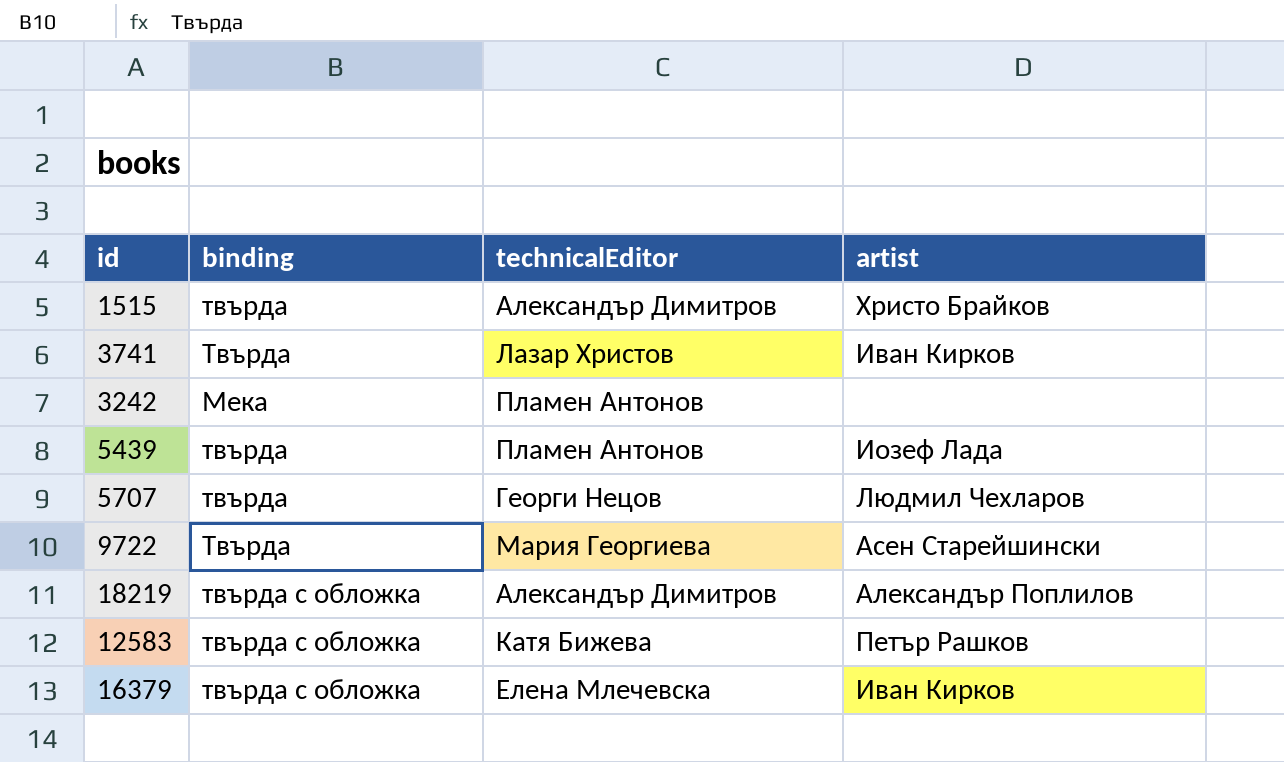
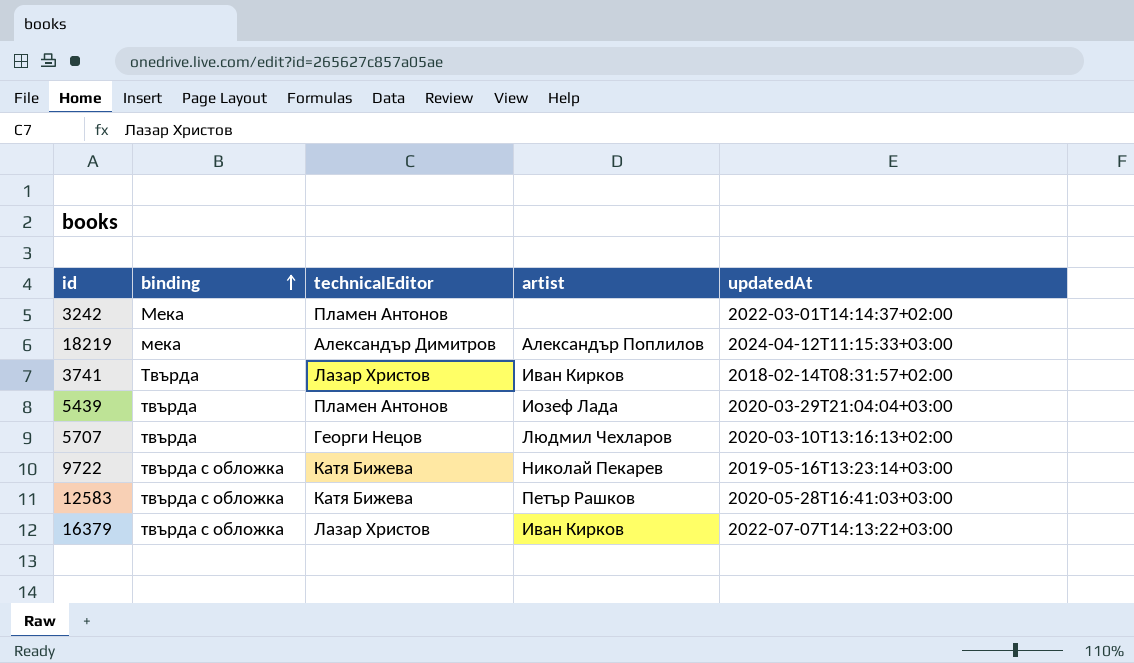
row order: none -> binding ascending
column updatedAt | position: none -> 5
row 1515: твърда | Александър Димитров | Христо Брайков -> none
18219 | binding: твърда с обложка -> мека
9722 | binding: Твърда -> твърда с обложка
9722 | technicalEditor: Мария Георгиева -> Катя Бижева
9722 | artist: Асен Старейшински -> Николай Пекарев
16379 | technicalEditor: Елена Млечевска -> Лазар Христов

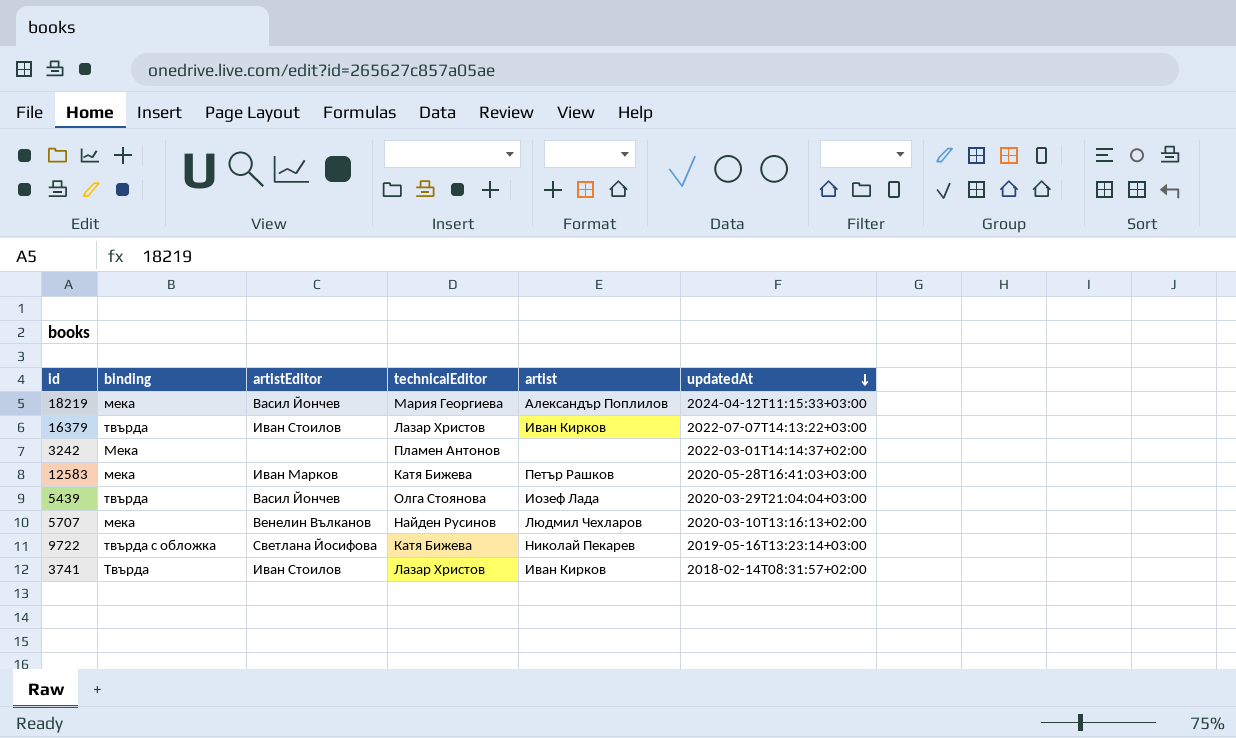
row order: binding ascending -> updatedAt descending
column artistEditor | position: none -> 3
18219 | technicalEditor: Александър Димитров -> Мария Георгиева
16379 | binding: твърда с обложка -> твърда
12583 | binding: твърда с обложка -> мека
5439 | technicalEditor: Пламен Антонов -> Олга Стоянова
5707 | binding: твърда -> мека
5707 | technicalEditor: Георги Нецов -> Найден Русинов

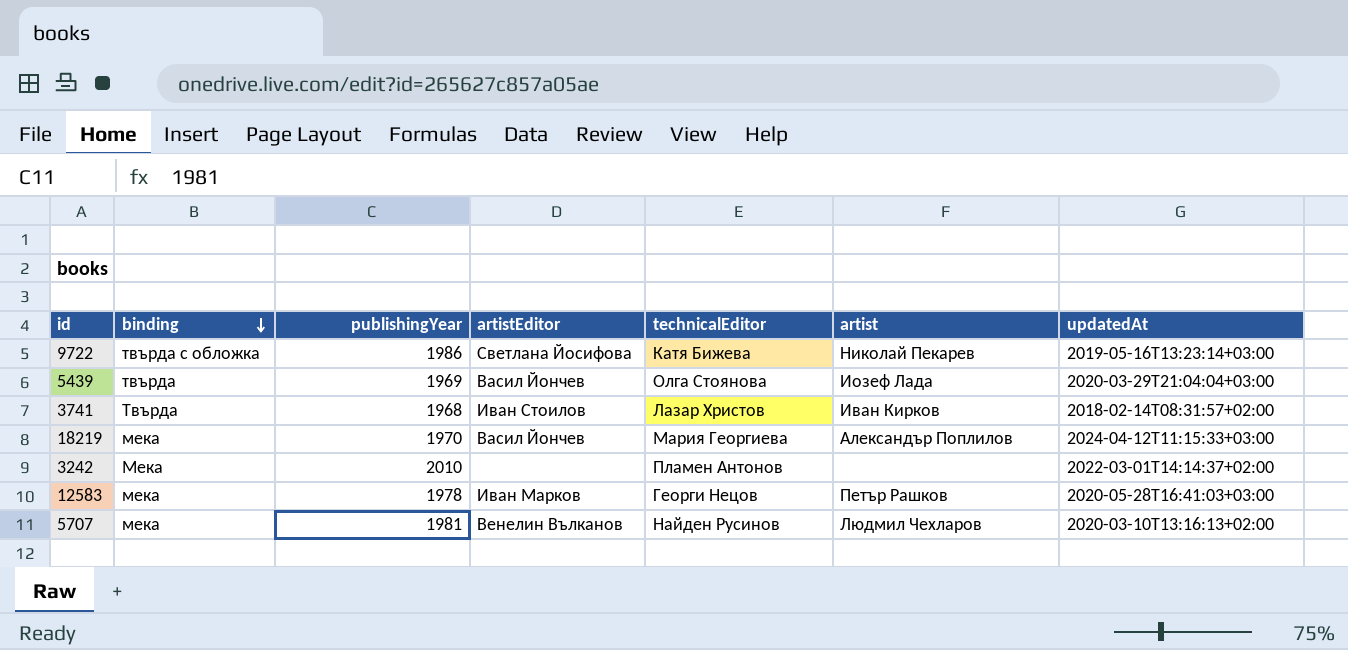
row order: updatedAt descending -> binding descending
column publishingYear | position: none -> 3
row 16379: твърда | Иван Стоилов | Лазар Христов | Иван Кирков | 2022-07-07T14:13:22+03:00 -> none
12583 | technicalEditor: Катя Бижева -> Георги Нецов

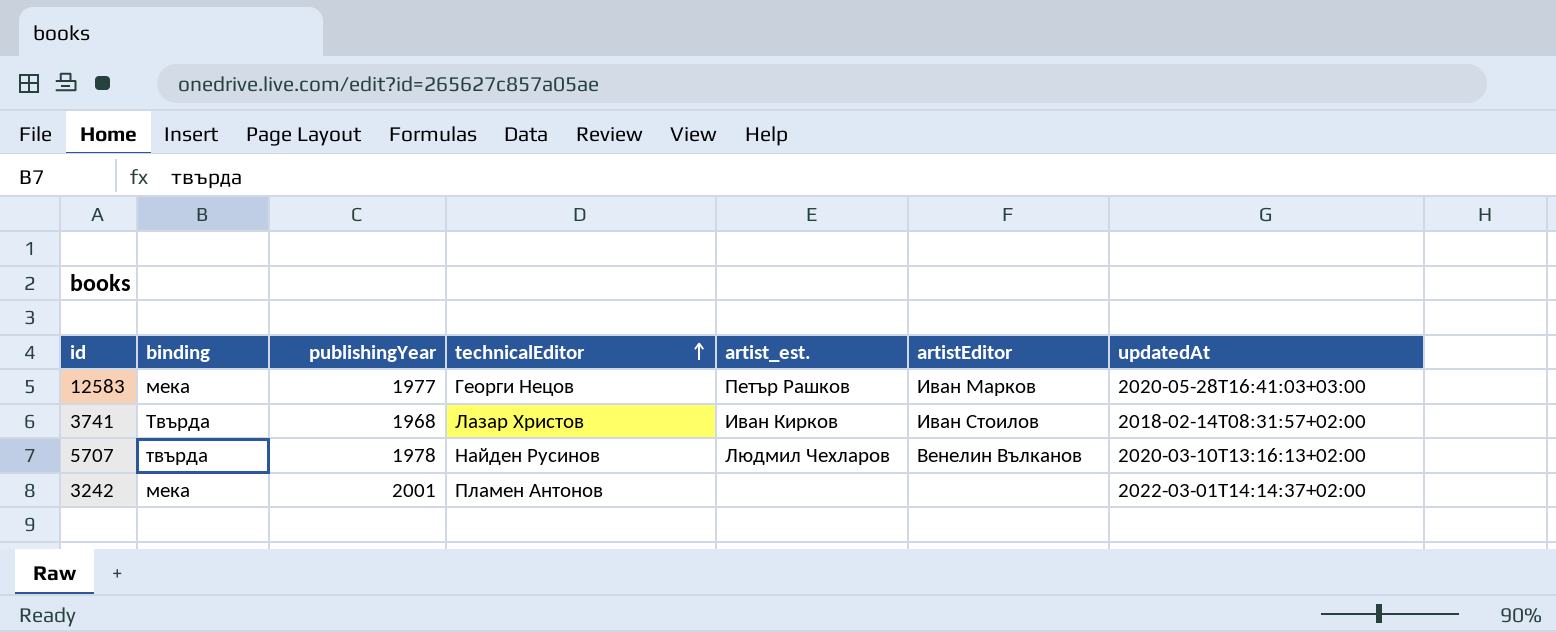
row order: binding descending -> technicalEditor ascending
column name: artist -> artist_est.
column artistEditor | position: 4 -> 6
row 9722: твърда с обложка | 1986 | Светлана Йосифова | Катя Бижева | Николай Пекарев | 2019-05-16T13:23:14+03:00 -> none
row 5439: твърда | 1969 | Васил Йончев | Олга Стоянова | Иозеф Лада | 2020-03-29T21:04:04+03:00 -> none
row 18219: мека | 1970 | Васил Йончев | Мария Георгиева | Александър Поплилов | 2024-04-12T11:15:33+03:00 -> none
12583 | publishingYear: 1978 -> 1977
5707 | binding: мека -> твърда
5707 | publishingYear: 1981 -> 1978
3242 | binding: Мека -> мека
3242 | publishingYear: 2010 -> 2001

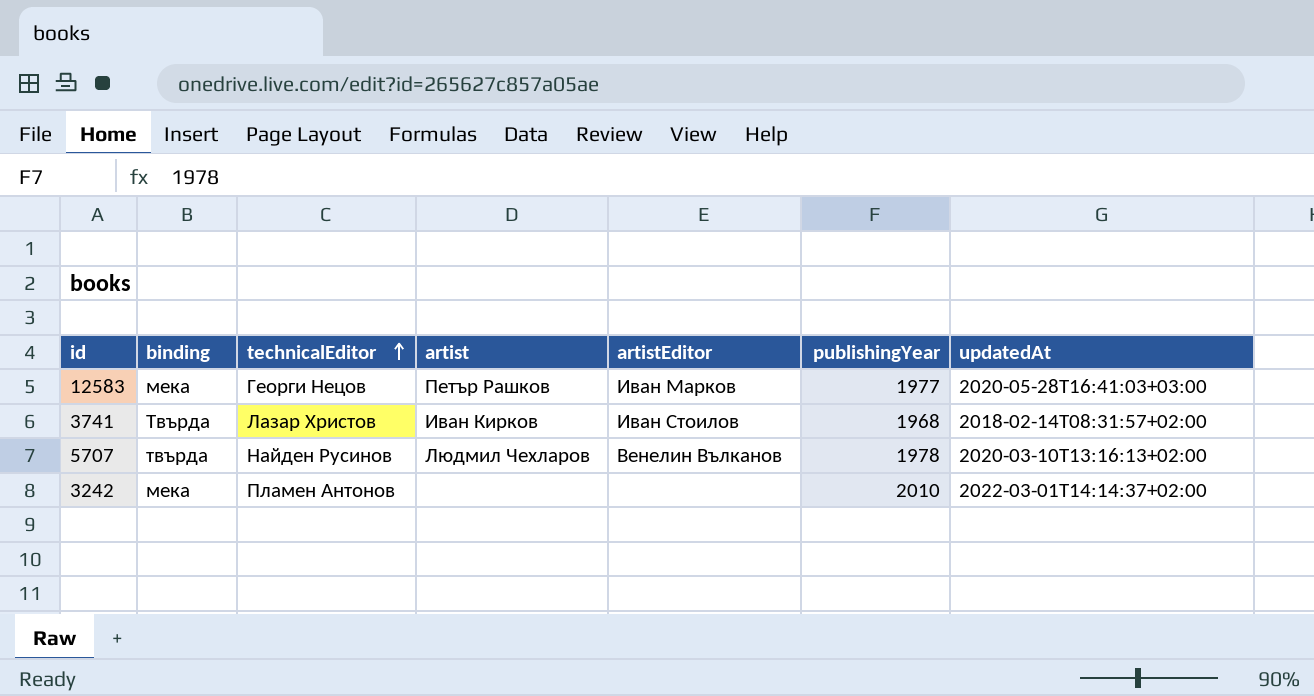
column name: artist_est. -> artist
column publishingYear | position: 3 -> 6
3242 | publishingYear: 2001 -> 2010

